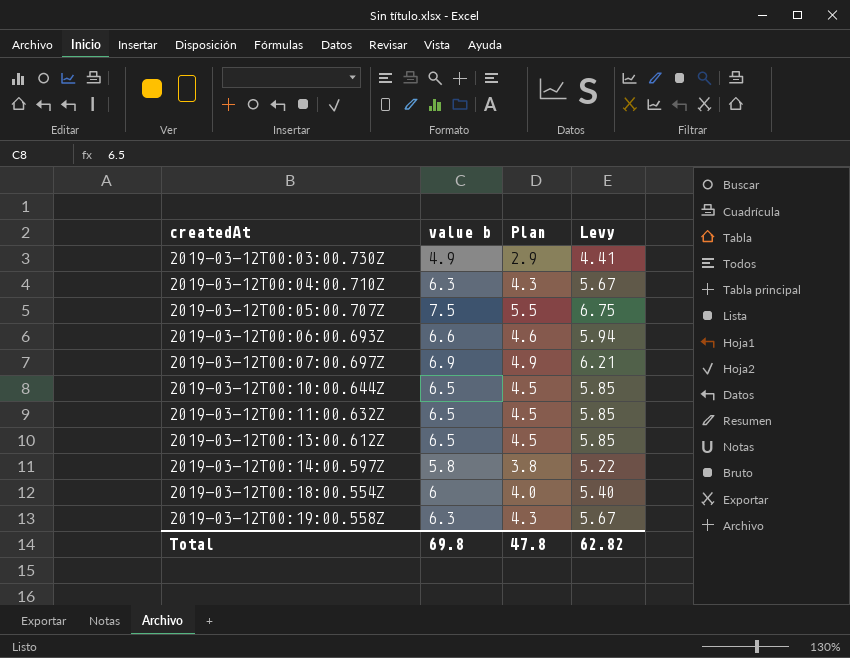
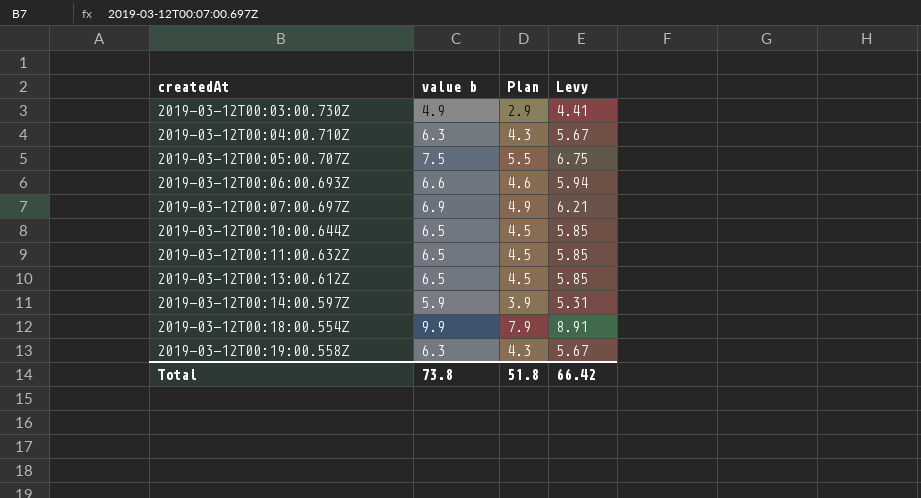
2019-03-12T00:14:00.597Z | value b: 5.8 -> 5.9
2019-03-12T00:14:00.597Z | Plan: 3.8 -> 3.9
2019-03-12T00:14:00.597Z | Levy: 5.22 -> 5.31
2019-03-12T00:18:00.554Z | value b: 6 -> 9.9
2019-03-12T00:18:00.554Z | Plan: 4.0 -> 7.9
2019-03-12T00:18:00.554Z | Levy: 5.40 -> 8.91
Total | value b: 69.8 -> 73.8
Total | Plan: 47.8 -> 51.8
Total | Levy: 62.82 -> 66.42

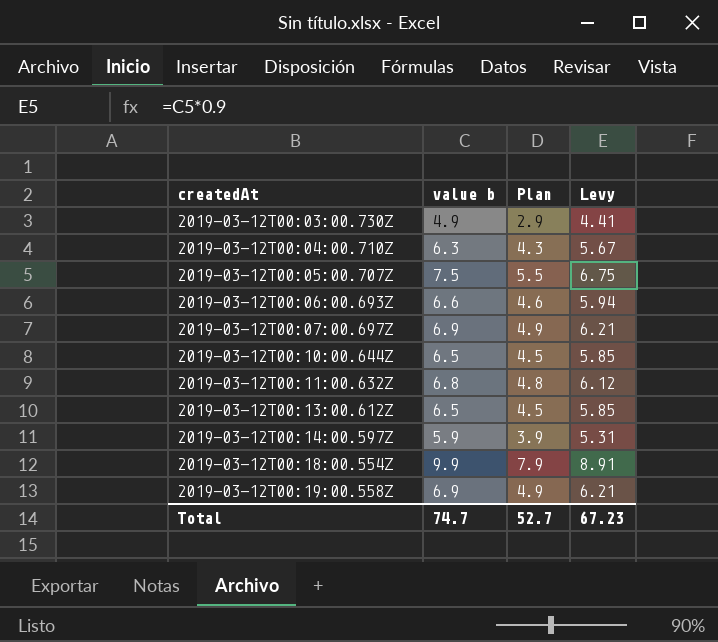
2019-03-12T00:11:00.632Z | value b: 6.5 -> 6.8
2019-03-12T00:11:00.632Z | Plan: 4.5 -> 4.8
2019-03-12T00:11:00.632Z | Levy: 5.85 -> 6.12
2019-03-12T00:19:00.558Z | value b: 6.3 -> 6.9
2019-03-12T00:19:00.558Z | Plan: 4.3 -> 4.9
2019-03-12T00:19:00.558Z | Levy: 5.67 -> 6.21
Total | value b: 73.8 -> 74.7
Total | Plan: 51.8 -> 52.7
Total | Levy: 66.42 -> 67.23

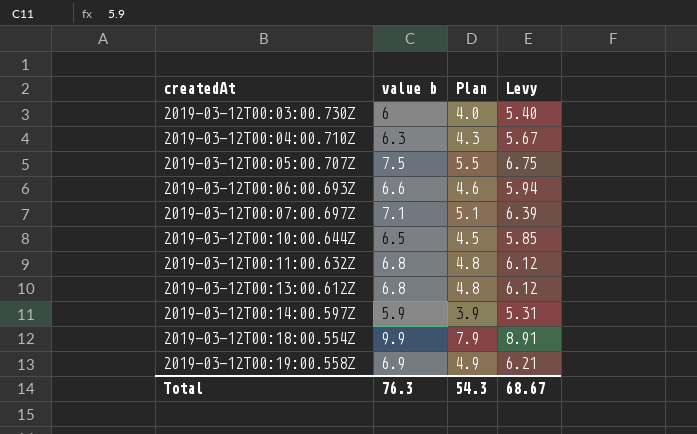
2019-03-12T00:03:00.730Z | value b: 4.9 -> 6
2019-03-12T00:03:00.730Z | Plan: 2.9 -> 4.0
2019-03-12T00:03:00.730Z | Levy: 4.41 -> 5.40
2019-03-12T00:07:00.697Z | value b: 6.9 -> 7.1
2019-03-12T00:07:00.697Z | Plan: 4.9 -> 5.1
2019-03-12T00:07:00.697Z | Levy: 6.21 -> 6.39
2019-03-12T00:13:00.612Z | value b: 6.5 -> 6.8
2019-03-12T00:13:00.612Z | Plan: 4.5 -> 4.8
2019-03-12T00:13:00.612Z | Levy: 5.85 -> 6.12
Total | value b: 74.7 -> 76.3
Total | Plan: 52.7 -> 54.3
Total | Levy: 67.23 -> 68.67

